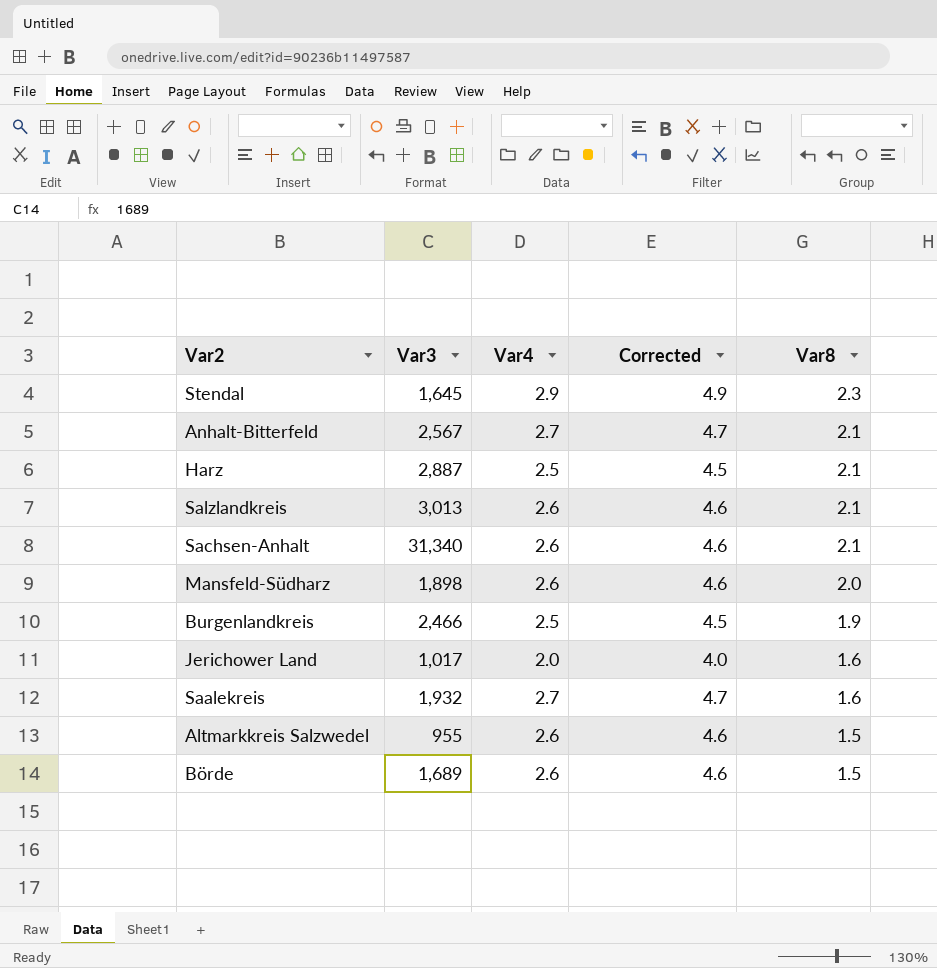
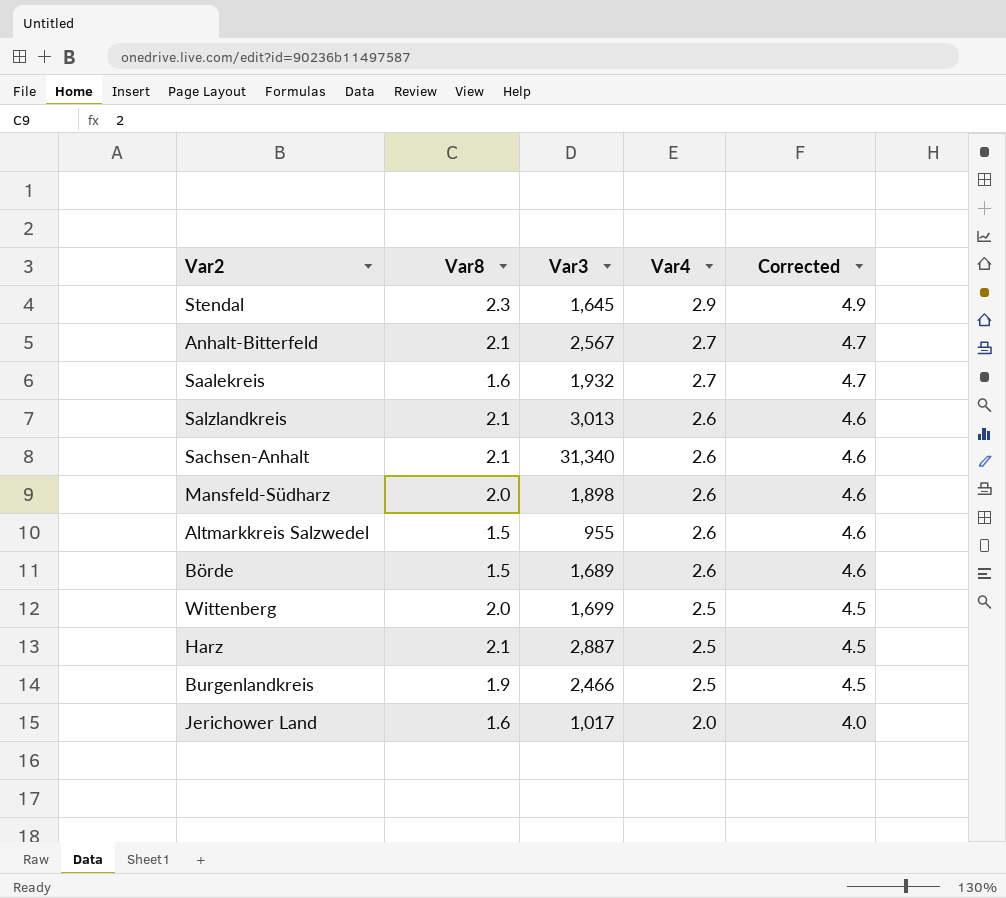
row order: Var8 descending -> Var4 descending
column Var8 | position: 5 -> 2
row Wittenberg: none -> 2.0 | 1,699 | 2.5 | 4.5

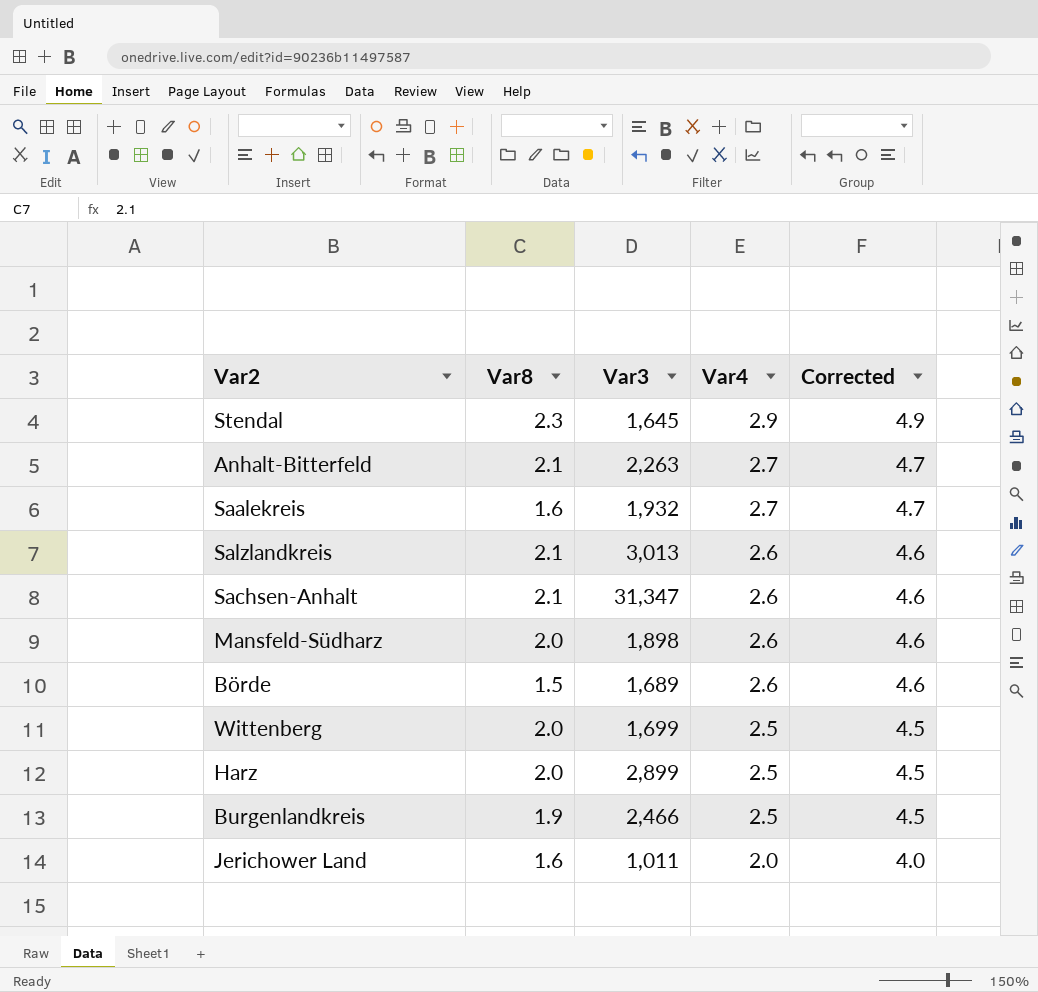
row Altmarkkreis Salzwedel: 1.5 | 955 | 2.6 | 4.6 -> none
Anhalt-Bitterfeld | Var3: 2,567 -> 2,263
Sachsen-Anhalt | Var3: 31,340 -> 31,347
Harz | Var8: 2.1 -> 2.0
Harz | Var3: 2,887 -> 2,899
Jerichower Land | Var3: 1,017 -> 1,011

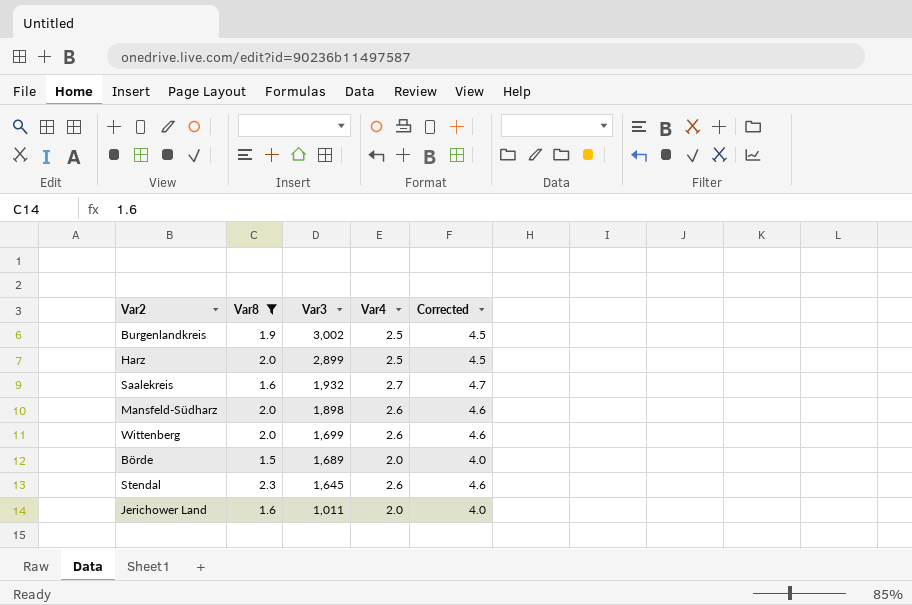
filter: none -> Var8 != 2.1
row order: Var4 descending -> Var3 descending
Burgenlandkreis | Var3: 2,466 -> 3,002
Wittenberg | Var4: 2.5 -> 2.6
Wittenberg | Corrected: 4.5 -> 4.6
Börde | Var4: 2.6 -> 2.0
Börde | Corrected: 4.6 -> 4.0
Stendal | Var4: 2.9 -> 2.6
Stendal | Corrected: 4.9 -> 4.6

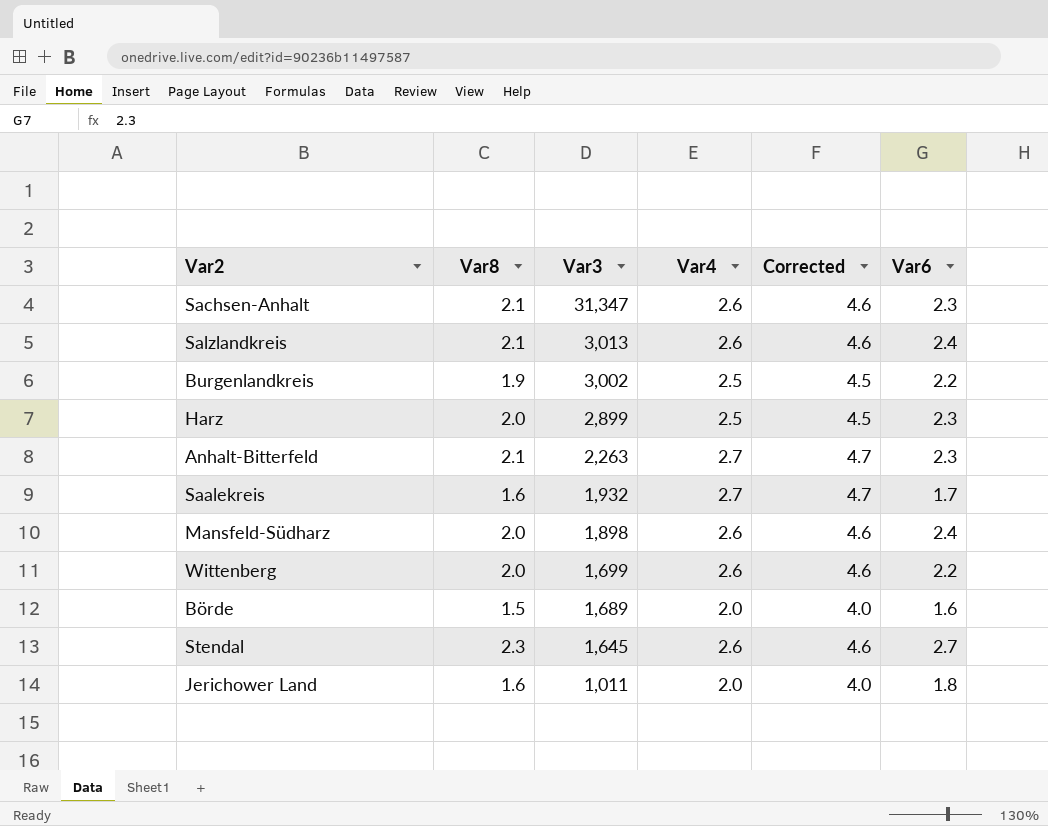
filter: Var8 != 2.1 -> none
column Var6 | position: none -> 6

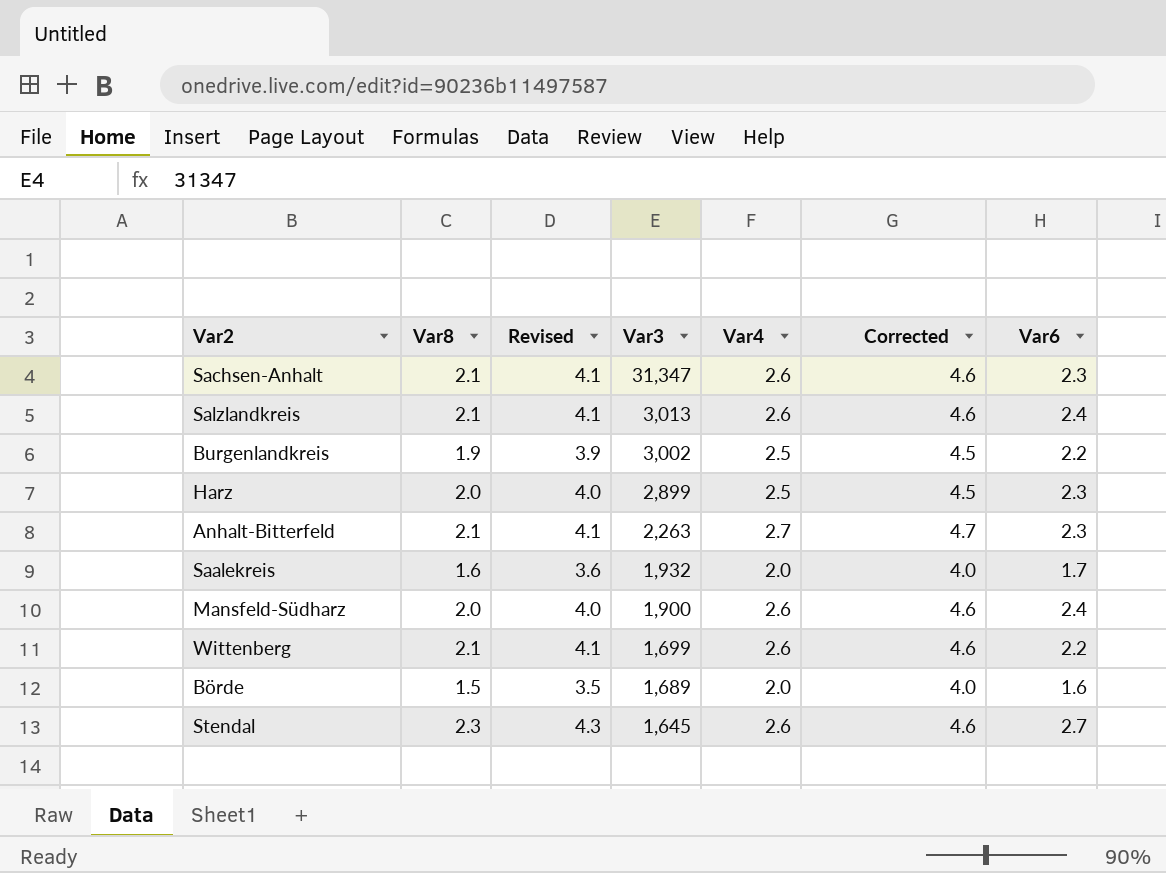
column Revised | formula: none -> [Var8] + 2
row Jerichower Land: 1.6 | 1,011 | 2.0 | 4.0 | 1.8 -> none
Saalekreis | Var4: 2.7 -> 2.0
Saalekreis | Corrected: 4.7 -> 4.0
Mansfeld-Südharz | Var3: 1,898 -> 1,900
Wittenberg | Var8: 2.0 -> 2.1

